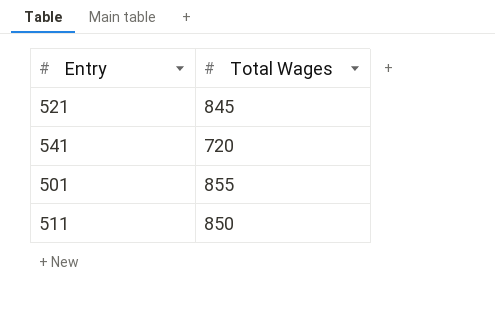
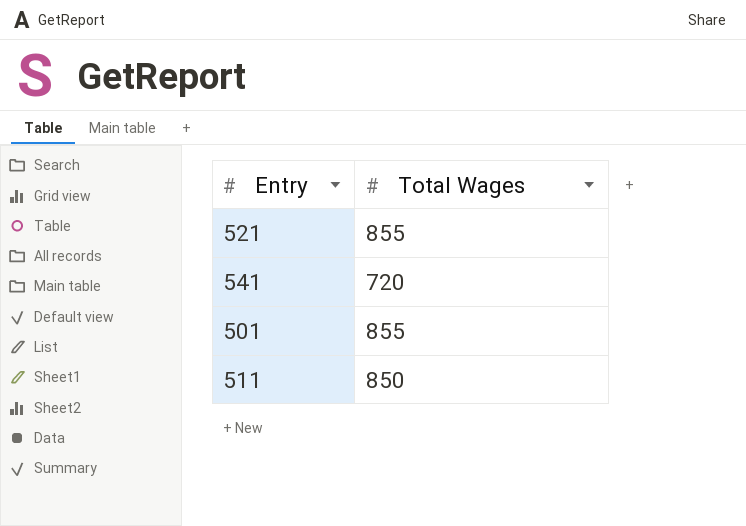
521 | Total Wages: 845 -> 855

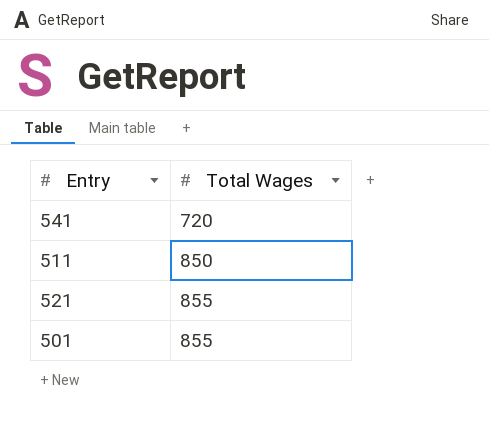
row order: none -> Total Wages ascending

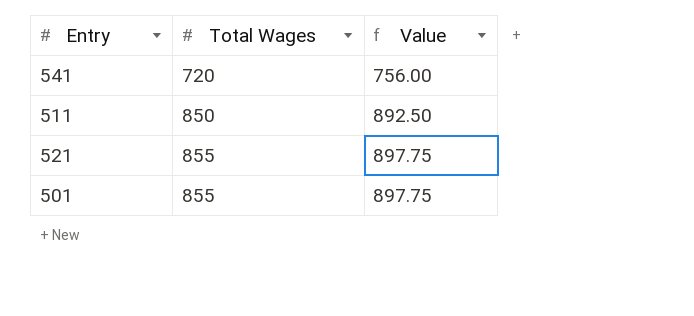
column Value | formula: none -> [Total Wages] * 1.05

